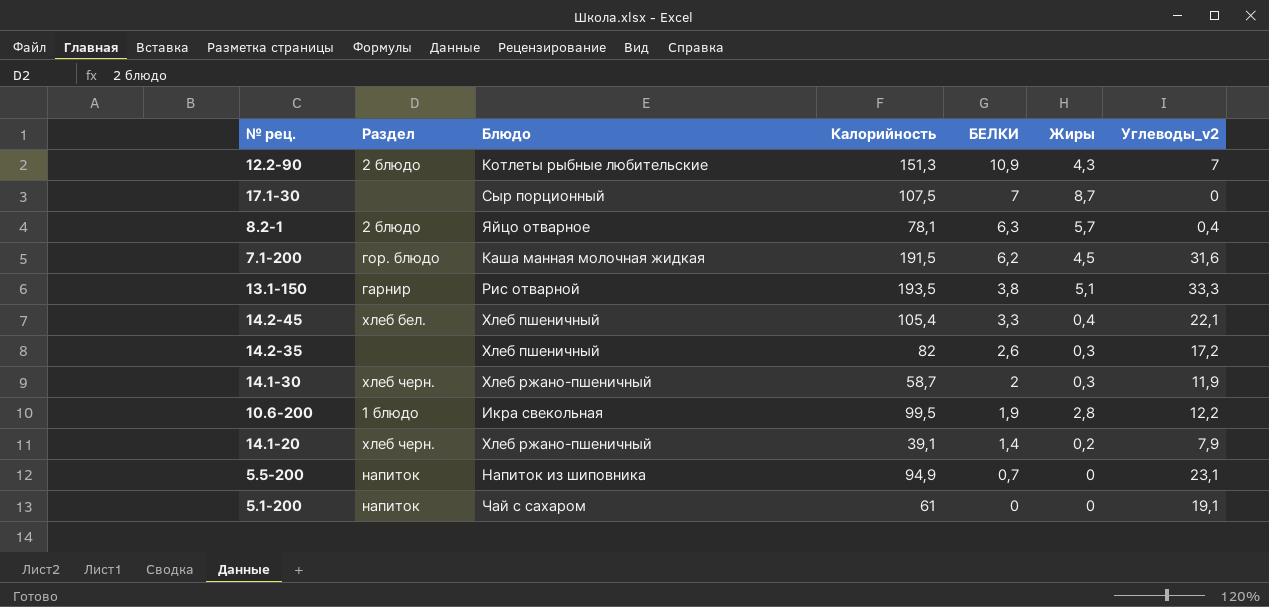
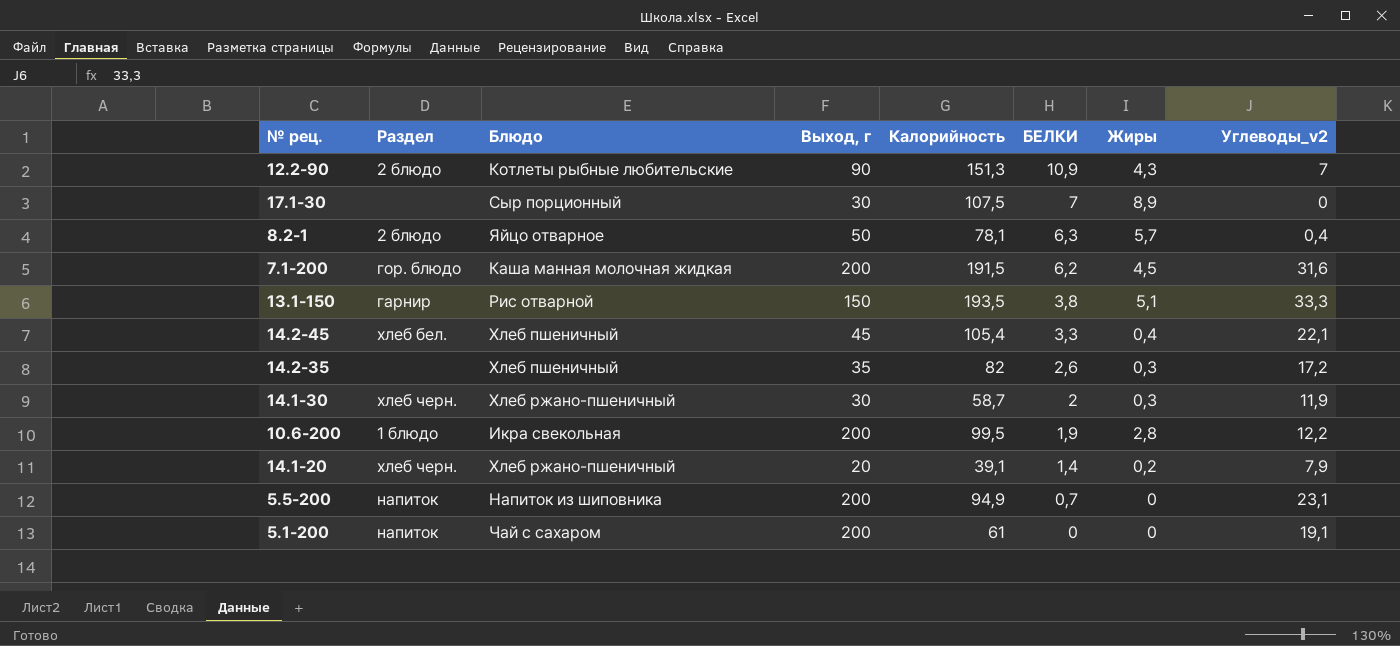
column Выход, г | position: none -> 4
17.1-30 | Жиры: 8,7 -> 8,9

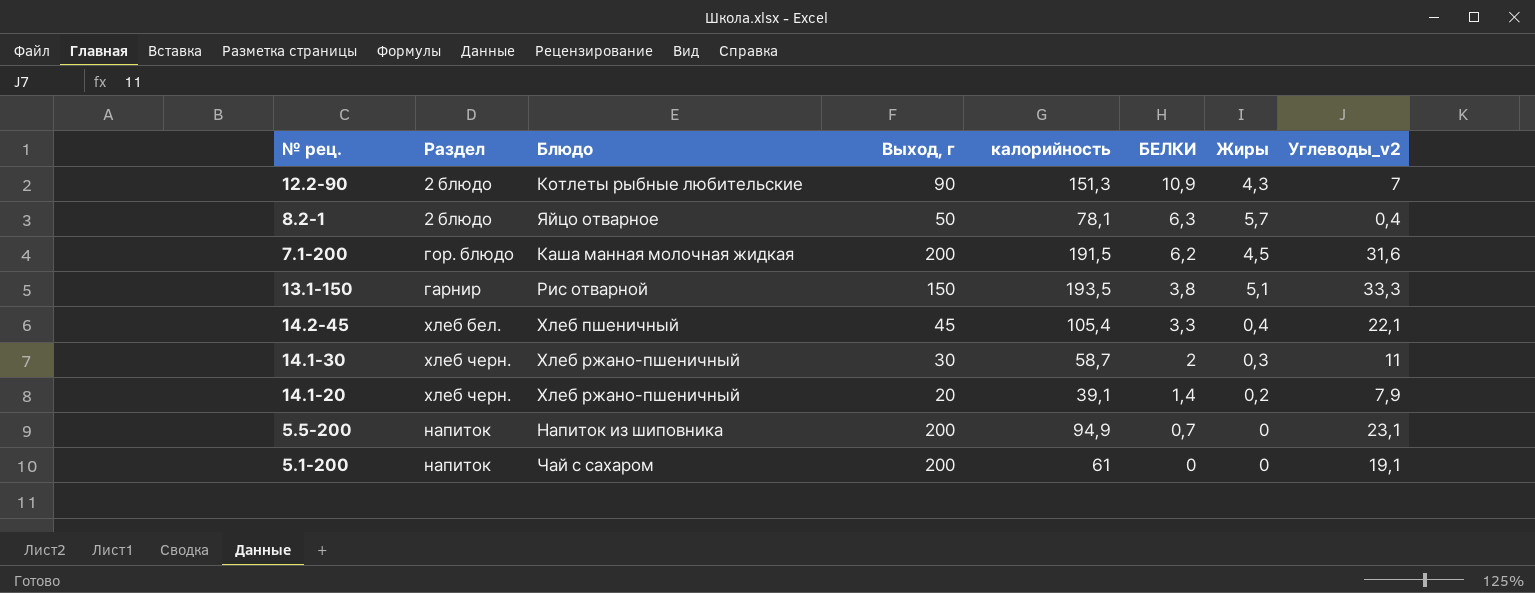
column name: Калорийность -> калорийность
row 17.1-30: none | Сыр порционный | 30 | 107,5 | 7 | 8,9 | 0 -> none
row 14.2-35: none | Хлеб пшеничный | 35 | 82 | 2,6 | 0,3 | 17,2 -> none
row 10.6-200: 1 блюдо | Икра свекольная | 200 | 99,5 | 1,9 | 2,8 | 12,2 -> none
14.1-30 | Углеводы_v2: 11,9 -> 11

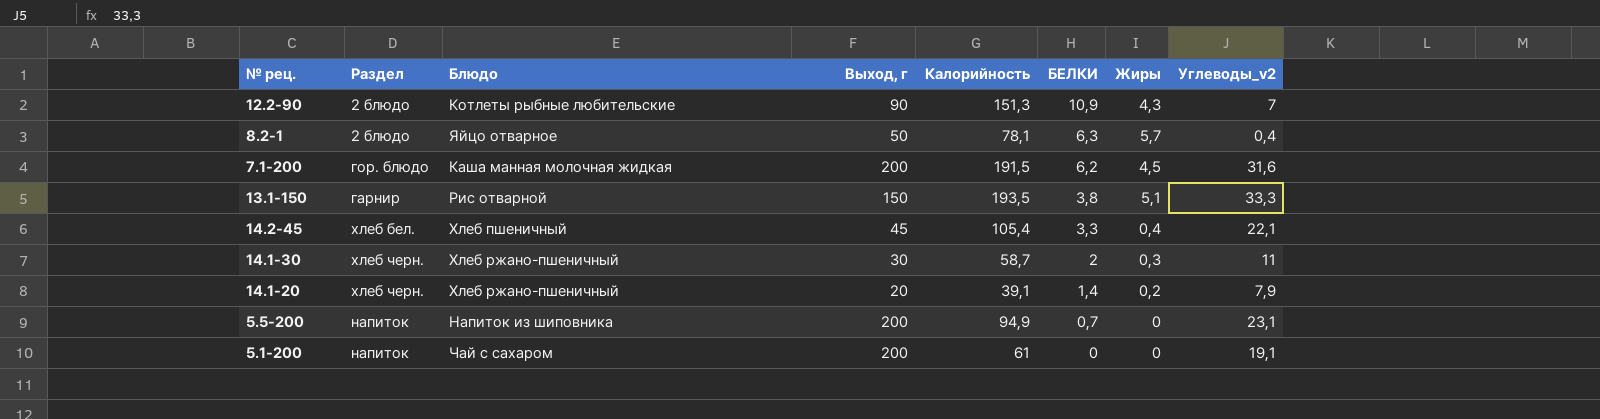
column name: калорийность -> Калорийность

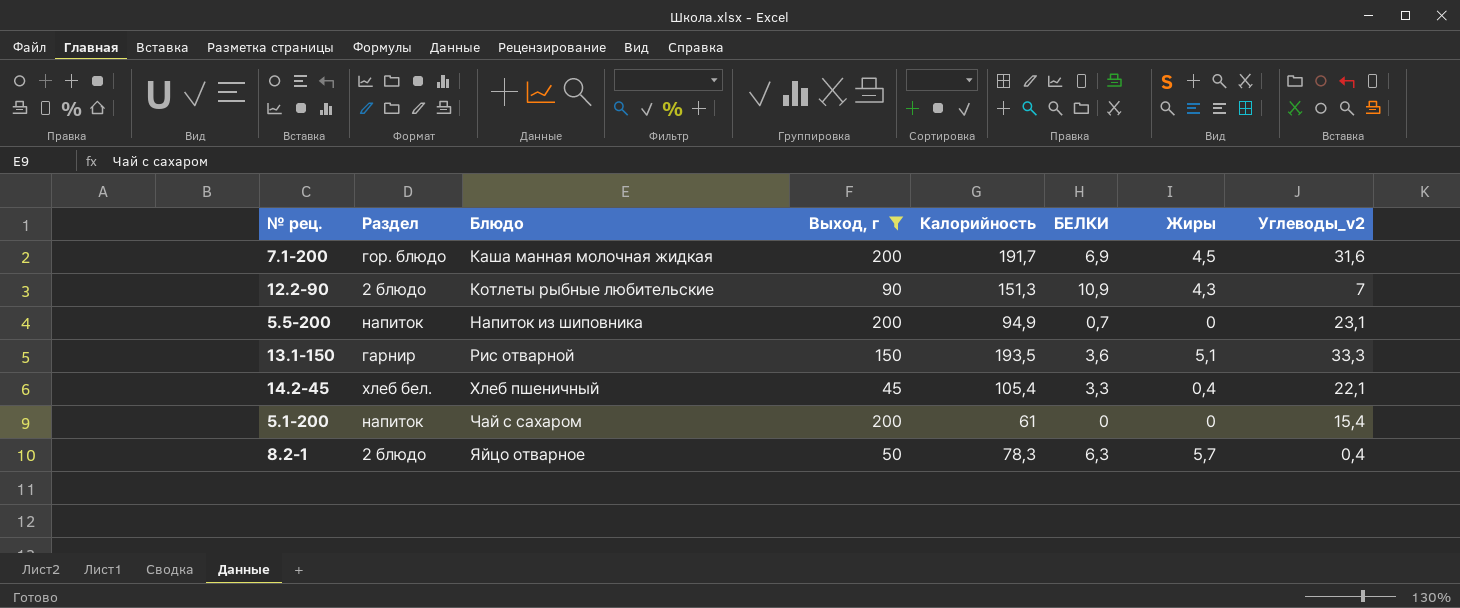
filter: none -> Выход, г >= 45
row order: БЕЛКИ descending -> Блюдо ascending
7.1-200 | Калорийность: 191,5 -> 191,7
7.1-200 | БЕЛКИ: 6,2 -> 6,9
13.1-150 | БЕЛКИ: 3,8 -> 3,6
5.1-200 | Углеводы_v2: 19,1 -> 15,4
8.2-1 | Калорийность: 78,1 -> 78,3

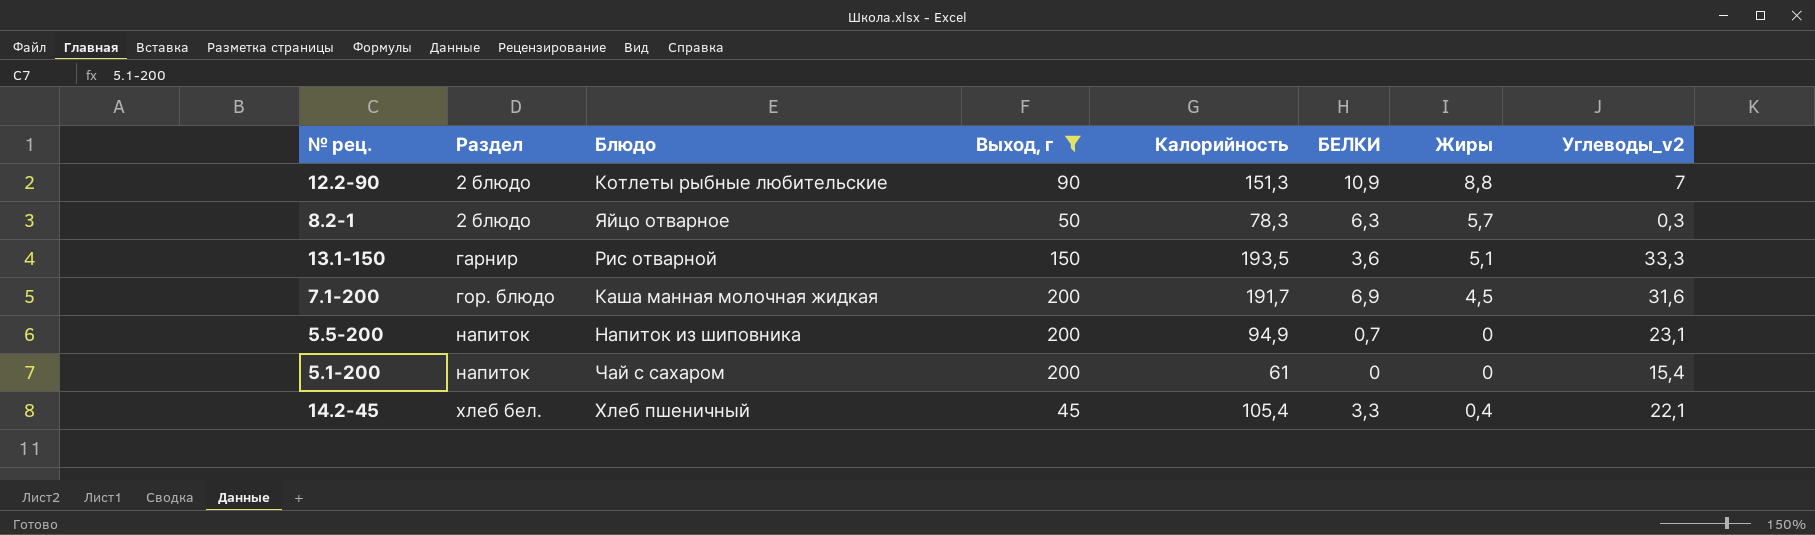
row order: Блюдо ascending -> Раздел ascending
12.2-90 | Жиры: 4,3 -> 8,8
8.2-1 | Углеводы_v2: 0,4 -> 0,3

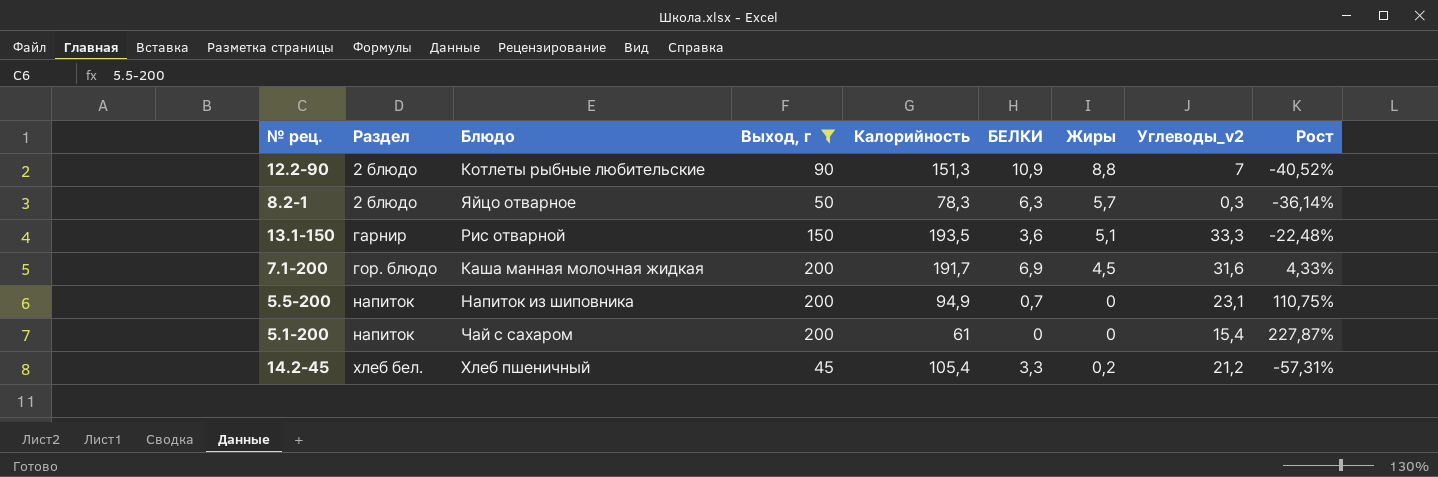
column Рост | formula: none -> ([Выход, г] - [Калорийность]) / [Калорийность]
14.2-45 | Жиры: 0,4 -> 0,2
14.2-45 | Углеводы_v2: 22,1 -> 21,2

